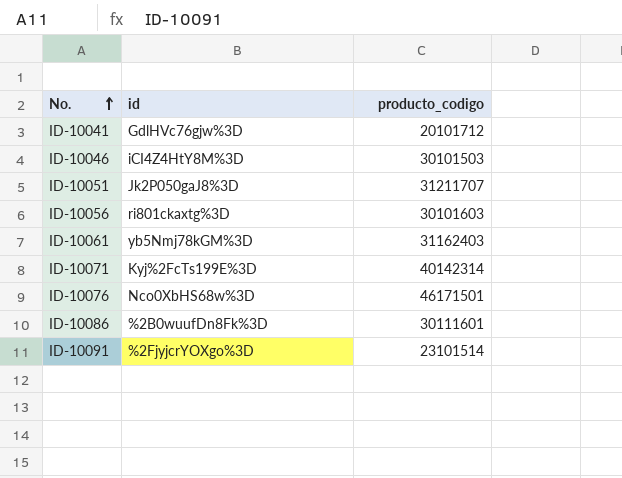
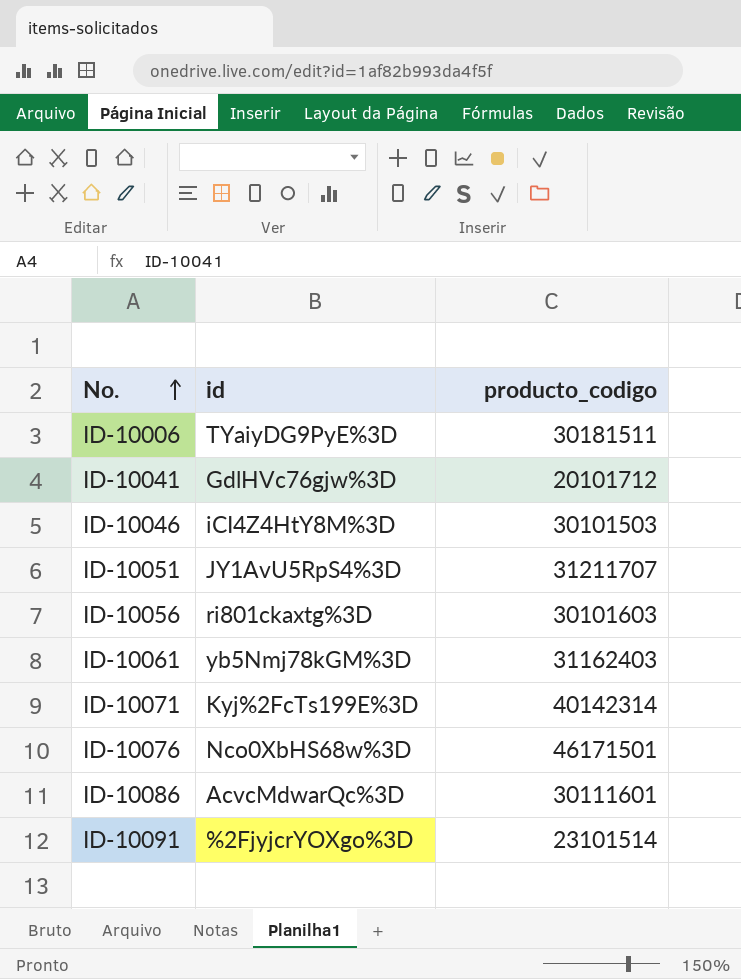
row ID-10006: none -> TYaiyDG9PyE%3D | 30181511
ID-10051 | id: Jk2P050gaJ8%3D -> JY1AvU5RpS4%3D
ID-10086 | id: %2B0wuufDn8Fk%3D -> AcvcMdwarQc%3D

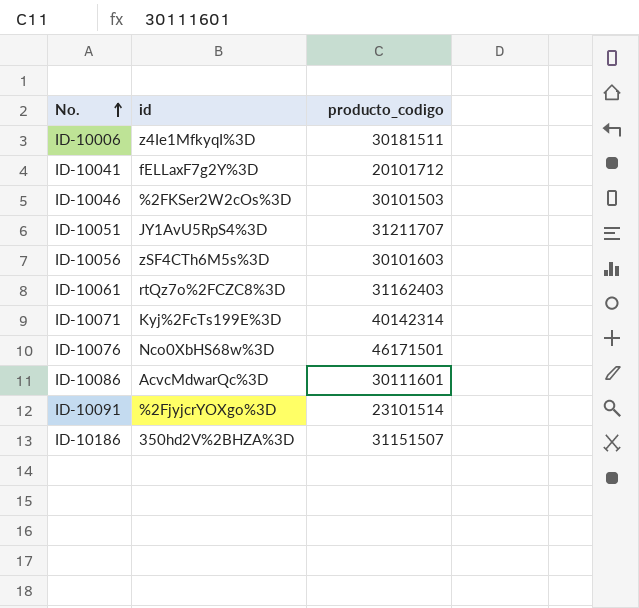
ID-10006 | id: TYaiyDG9PyE%3D -> z4Ie1MfkyqI%3D
ID-10041 | id: GdlHVc76gjw%3D -> fELLaxF7g2Y%3D
ID-10046 | id: iCI4Z4HtY8M%3D -> %2FKSer2W2cOs%3D
ID-10056 | id: ri801ckaxtg%3D -> zSF4CTh6M5s%3D
ID-10061 | id: yb5Nmj78kGM%3D -> rtQz7o%2FCZC8%3D
row ID-10186: none -> 350hd2V%2BHZA%3D | 31151507

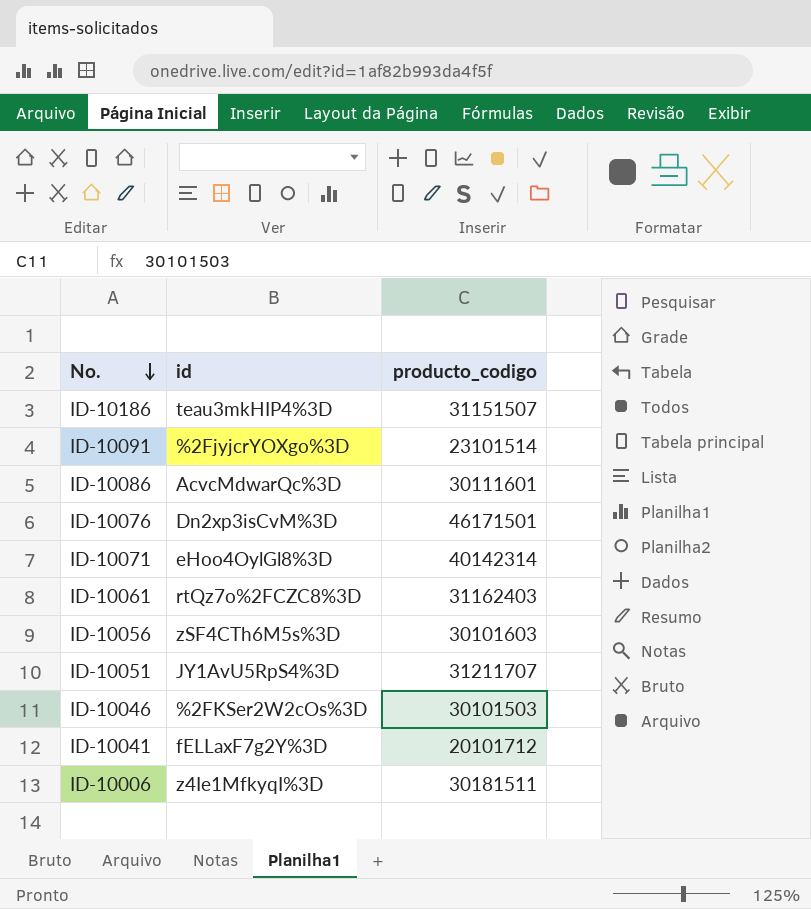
row order: No. ascending -> No. descending
ID-10186 | id: 350hd2V%2BHZA%3D -> teau3mkHIP4%3D
ID-10076 | id: Nco0XbHS68w%3D -> Dn2xp3isCvM%3D
ID-10071 | id: Kyj%2FcTs199E%3D -> eHoo4OylGl8%3D

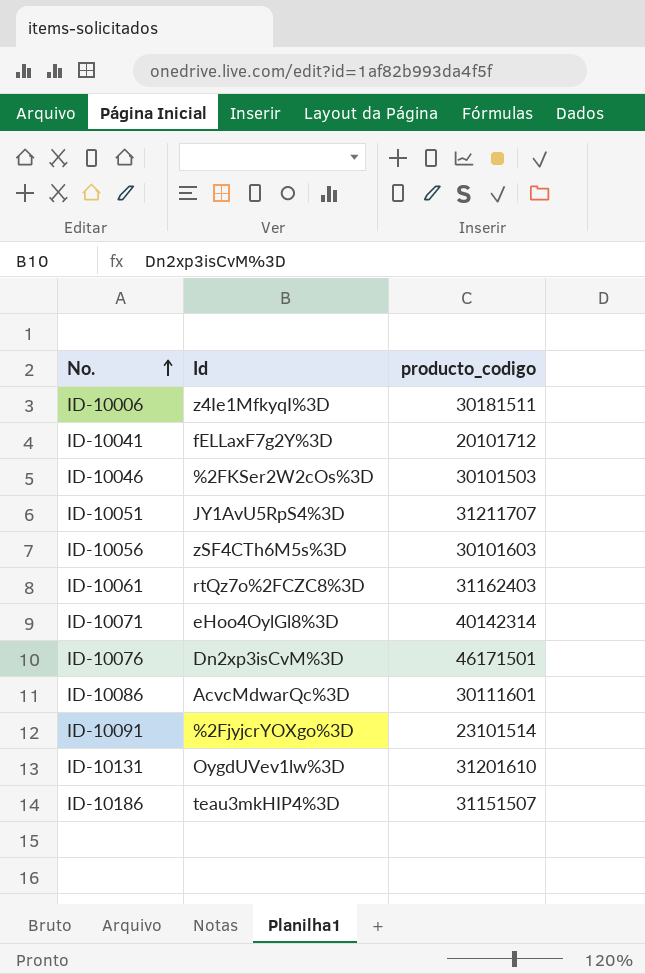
row order: No. descending -> No. ascending
column name: id -> Id
row ID-10131: none -> OygdUVev1lw%3D | 31201610

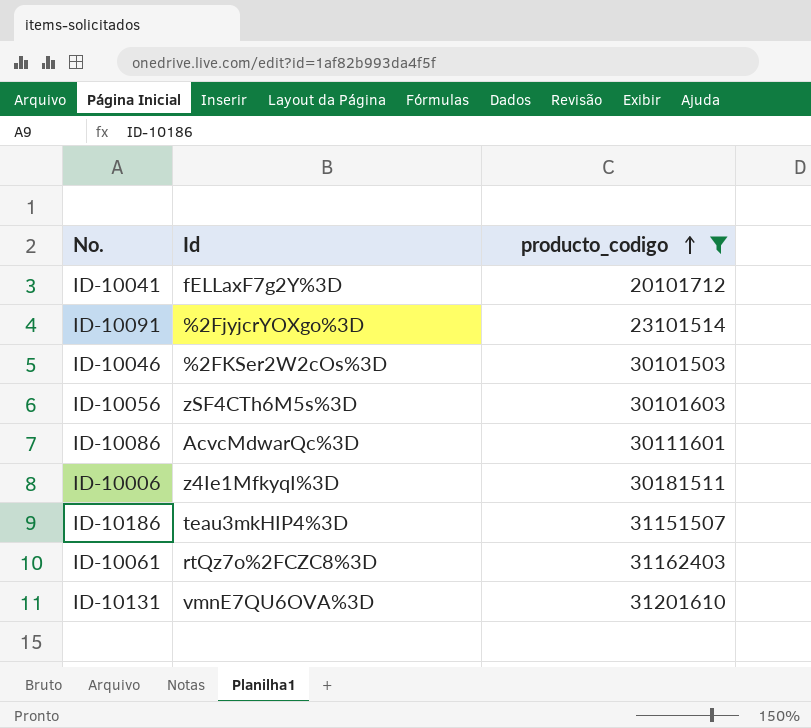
filter: none -> producto_codigo <= 31201610
row order: No. ascending -> producto_codigo ascending
ID-10131 | Id: OygdUVev1lw%3D -> vmnE7QU6OVA%3D

